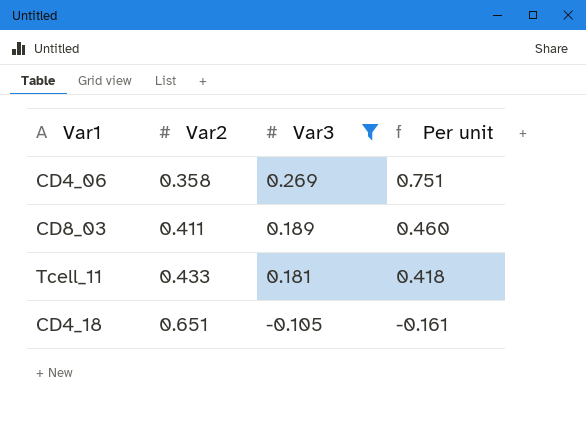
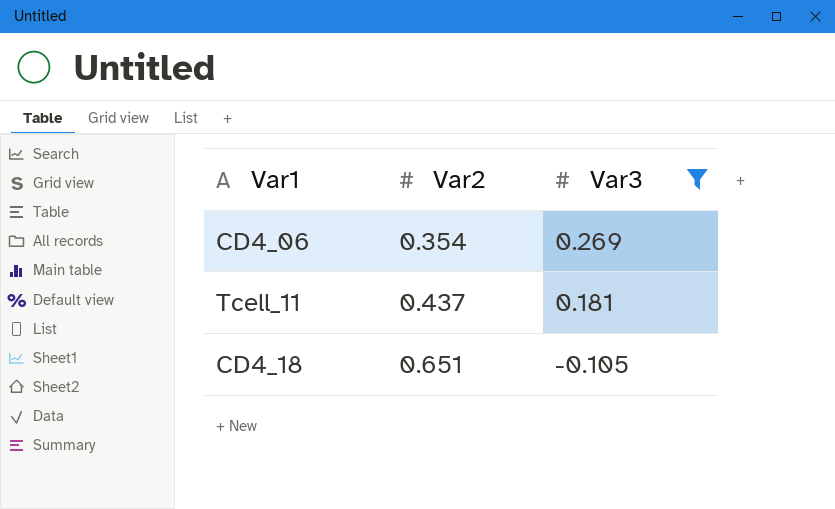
column Per unit | formula: [Var3] / [Var2] -> none
row CD8_03: 0.411 | 0.189 | 0.460 -> none
CD4_06 | Var2: 0.358 -> 0.354
Tcell_11 | Var2: 0.433 -> 0.437

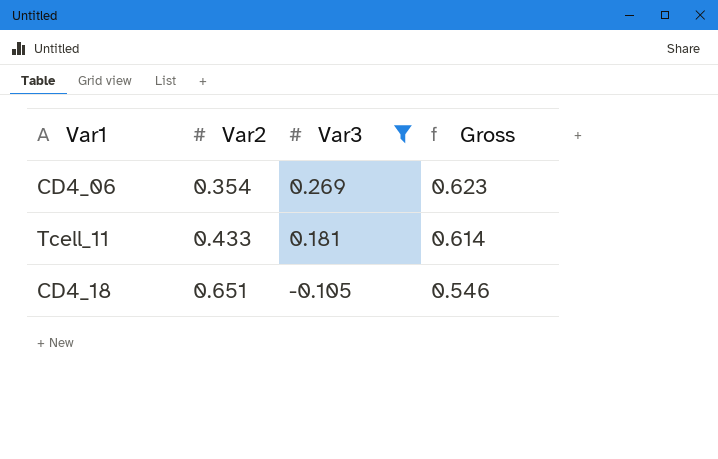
column Gross | formula: none -> [Var2] + [Var3]
Tcell_11 | Var2: 0.437 -> 0.433

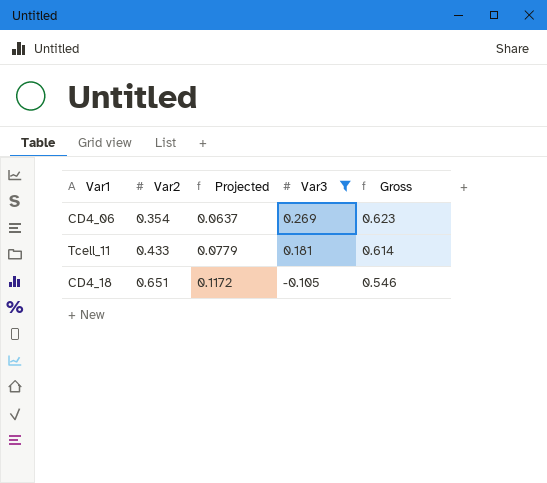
column Projected | formula: none -> [Var2] * 0.18

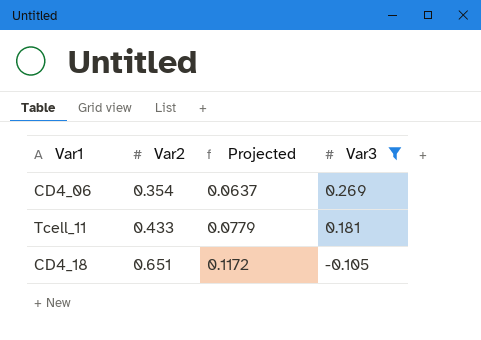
column Gross | formula: [Var2] + [Var3] -> none

